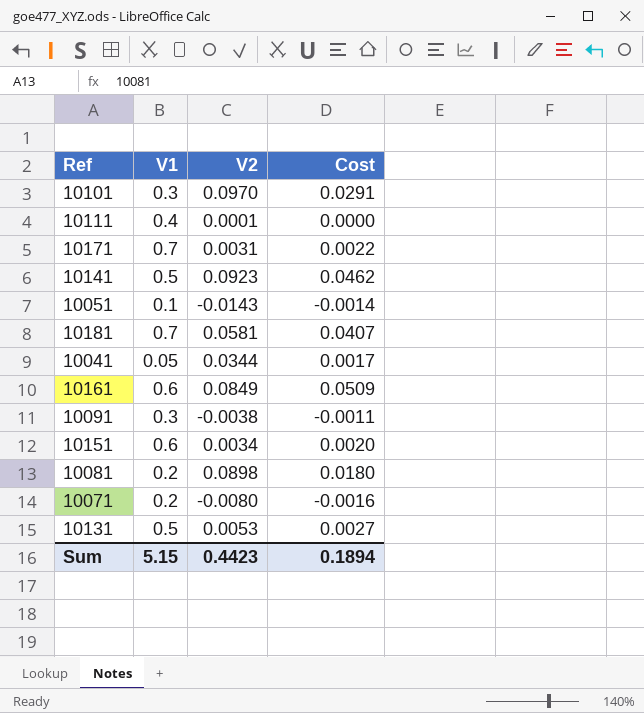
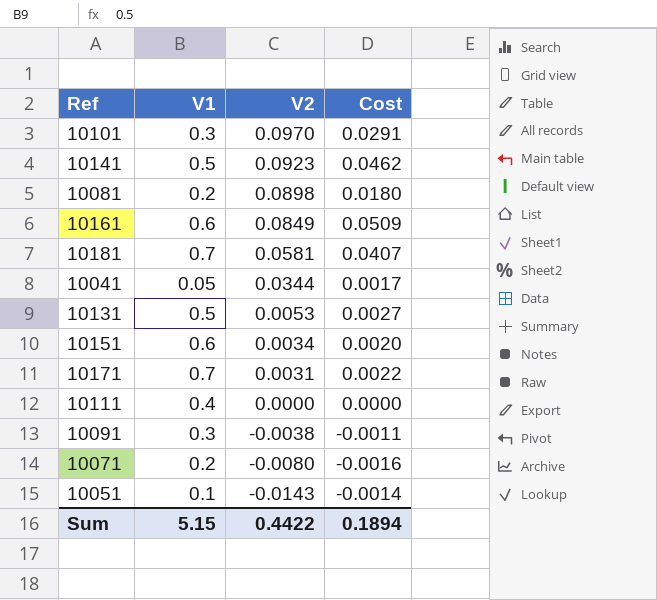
row order: none -> V2 descending
10111 | V2: 0.0001 -> 0.0000
Sum | V2: 0.4423 -> 0.4422

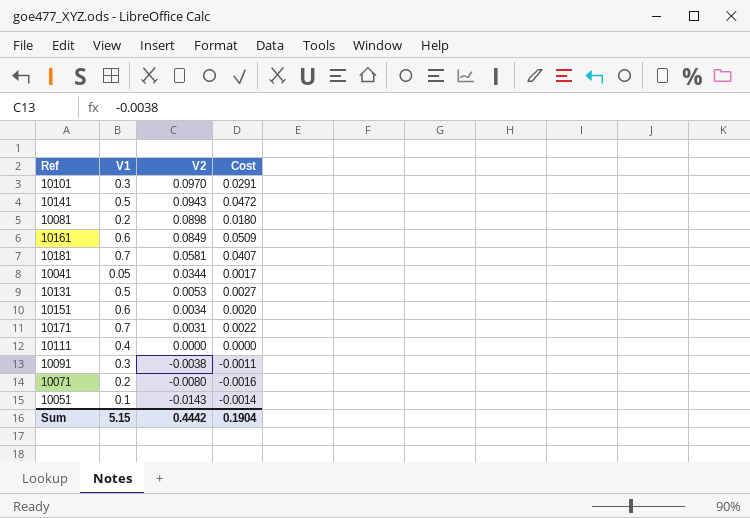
10141 | V2: 0.0923 -> 0.0943
10141 | Cost: 0.0462 -> 0.0472
Sum | V2: 0.4422 -> 0.4442
Sum | Cost: 0.1894 -> 0.1904

